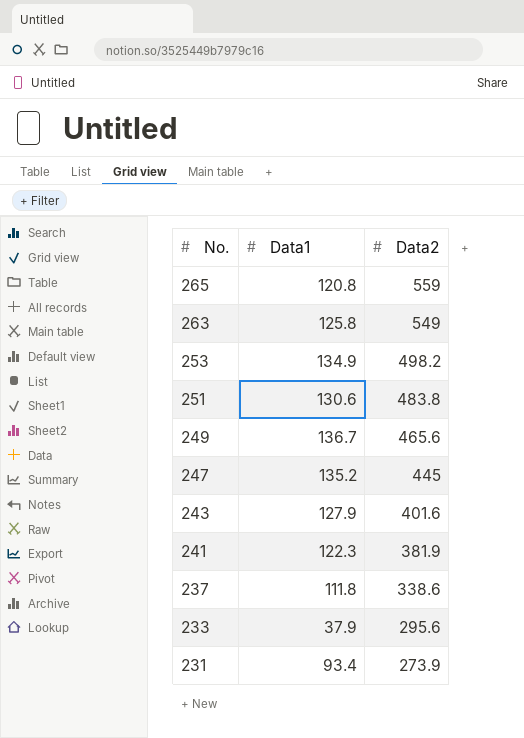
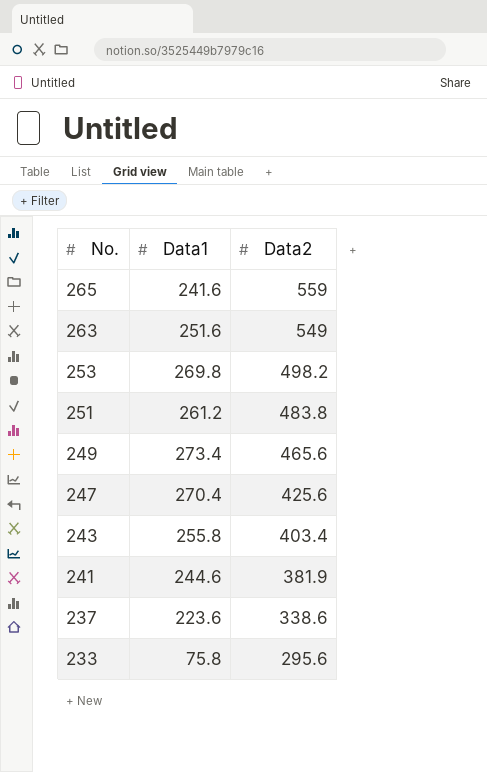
row 231: 93.4 | 273.9 -> none
265 | Data1: 120.8 -> 241.6
263 | Data1: 125.8 -> 251.6
253 | Data1: 134.9 -> 269.8
251 | Data1: 130.6 -> 261.2
249 | Data1: 136.7 -> 273.4
247 | Data1: 135.2 -> 270.4
247 | Data2: 445 -> 425.6
243 | Data1: 127.9 -> 255.8
243 | Data2: 401.6 -> 403.4
241 | Data1: 122.3 -> 244.6
237 | Data1: 111.8 -> 223.6
233 | Data1: 37.9 -> 75.8

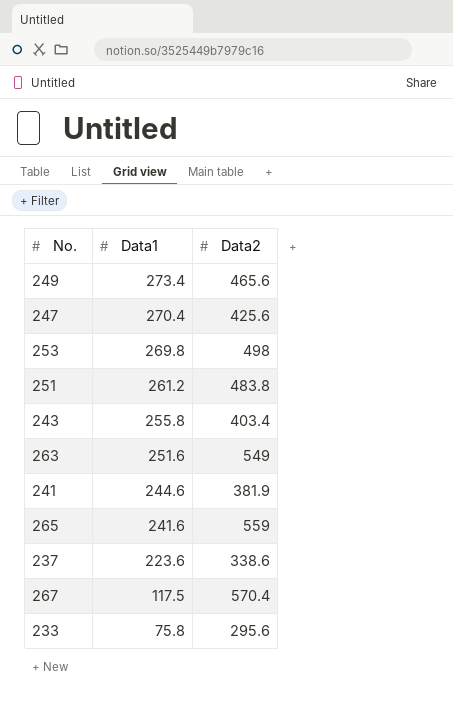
row order: No. descending -> Data1 descending
253 | Data2: 498.2 -> 498
row 267: none -> 117.5 | 570.4

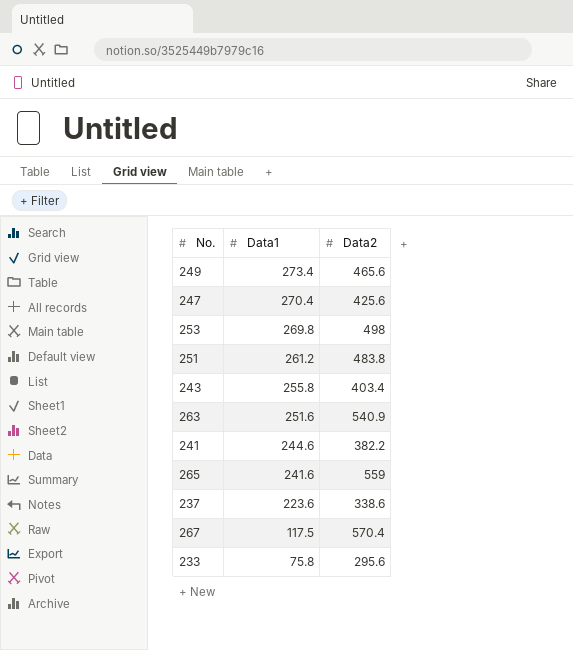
263 | Data2: 549 -> 540.9
241 | Data2: 381.9 -> 382.2

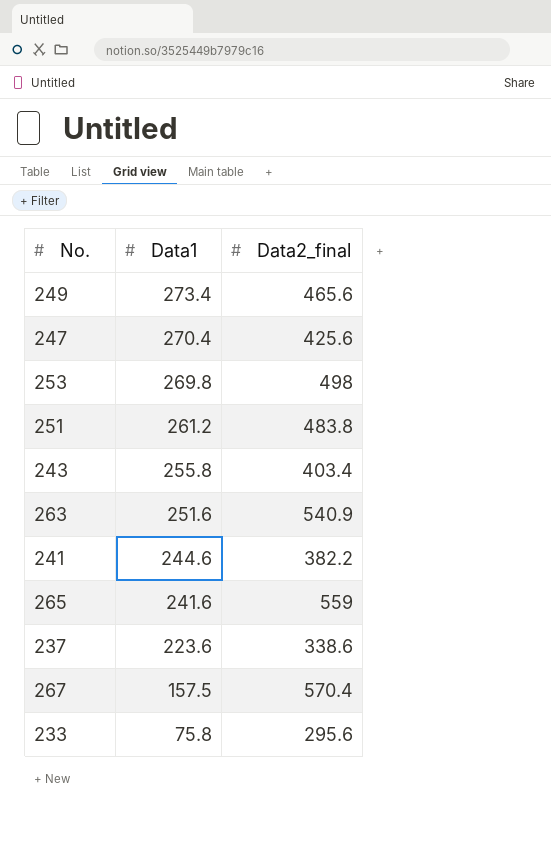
column name: Data2 -> Data2_final
267 | Data1: 117.5 -> 157.5

